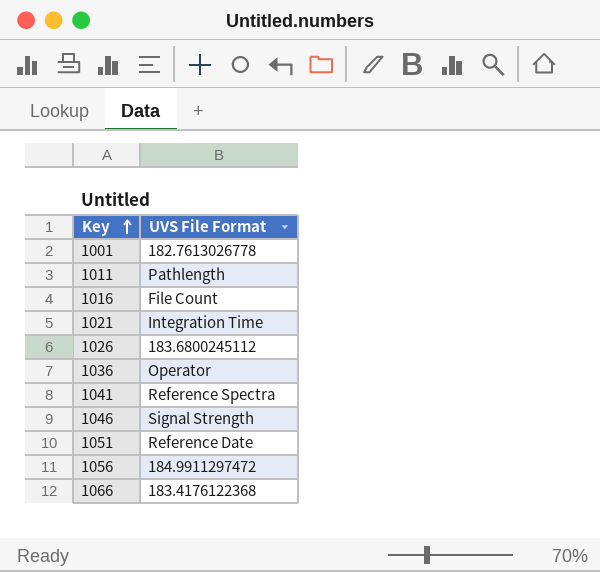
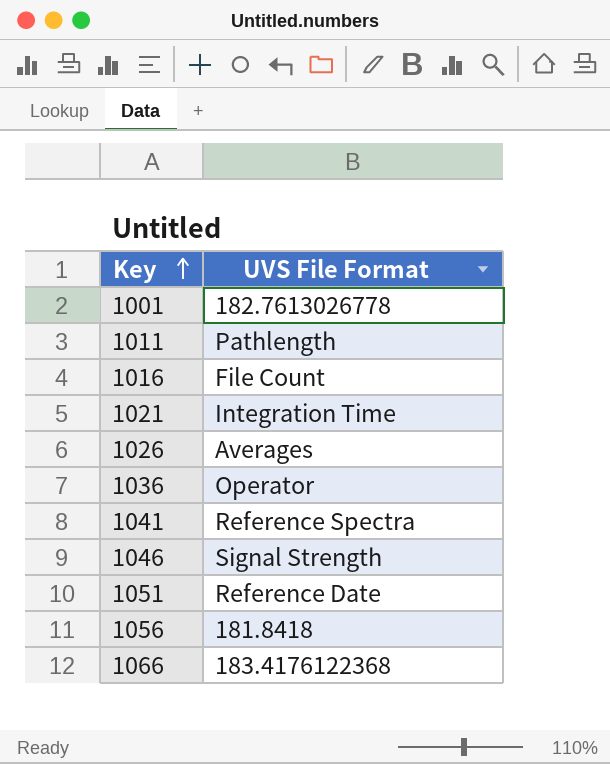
1026 | UVS File Format: 183.6800245112 -> Averages
1056 | UVS File Format: 184.9911297472 -> 181.8418

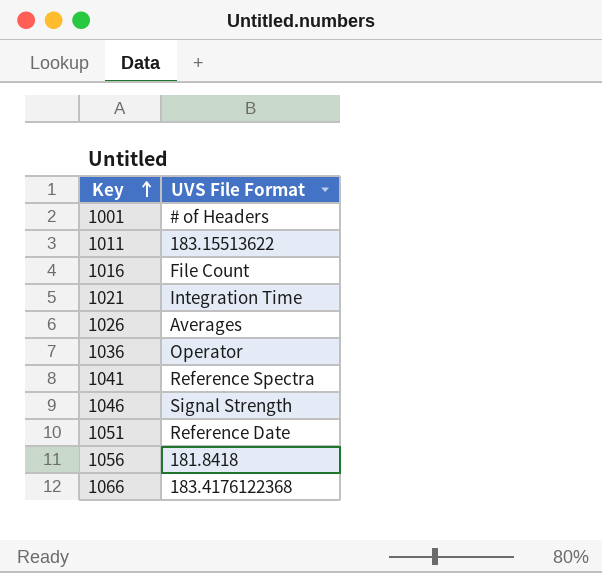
1001 | UVS File Format: 182.7613026778 -> # of Headers
1011 | UVS File Format: Pathlength -> 183.15513622

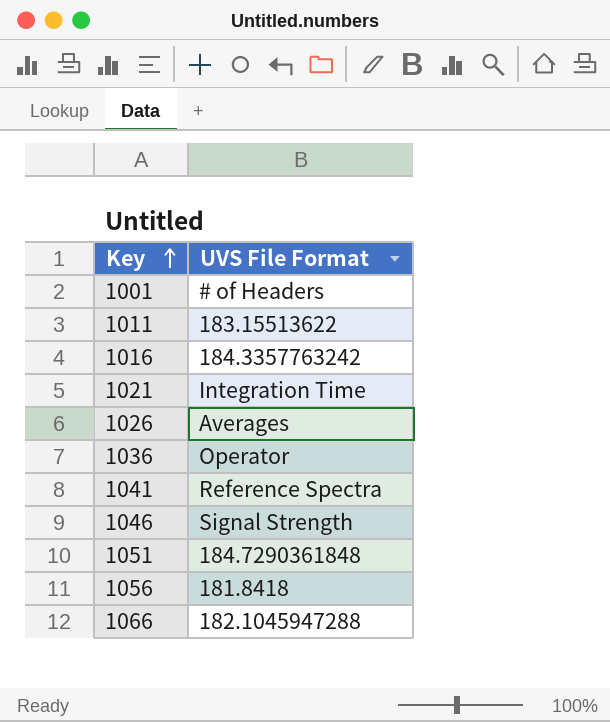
1016 | UVS File Format: File Count -> 184.3357763242
1051 | UVS File Format: Reference Date -> 184.7290361848
1066 | UVS File Format: 183.4176122368 -> 182.1045947288

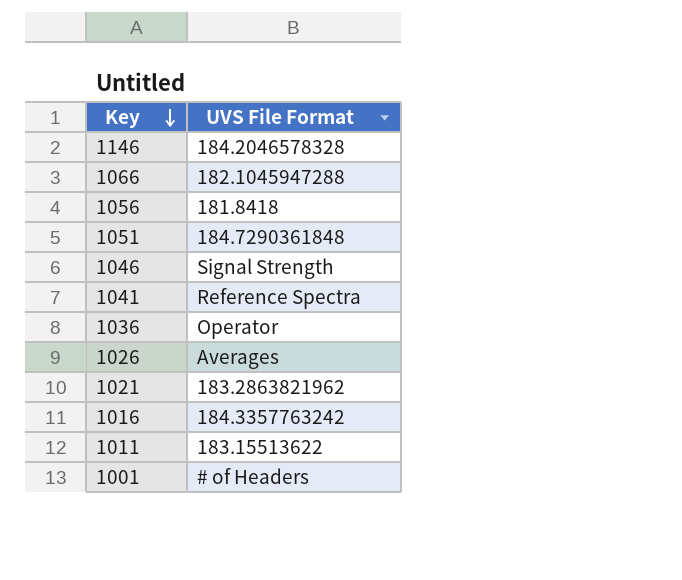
row order: Key ascending -> Key descending
row 1146: none -> 184.2046578328
1021 | UVS File Format: Integration Time -> 183.2863821962

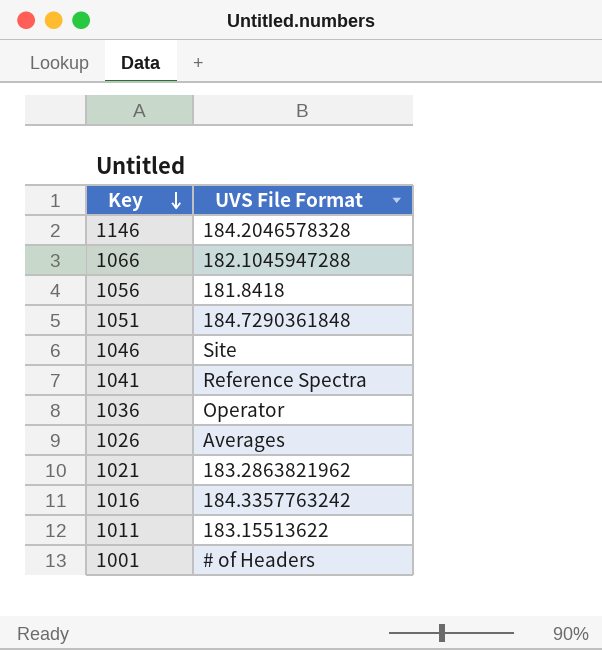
1046 | UVS File Format: Signal Strength -> Site

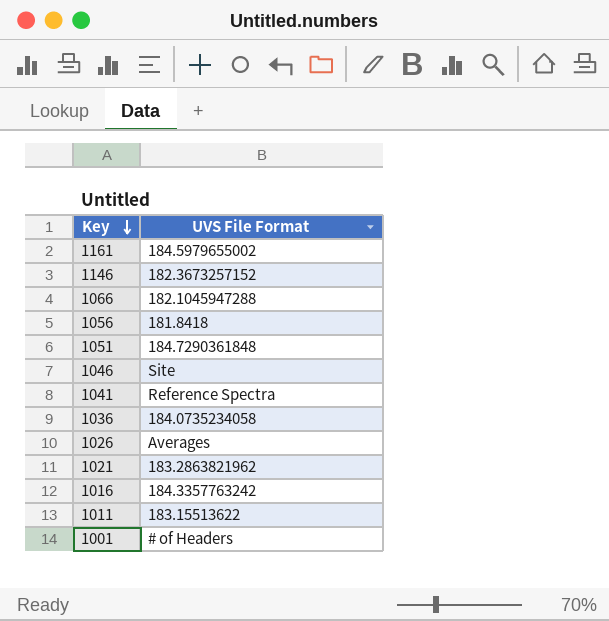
row 1161: none -> 184.5979655002
1146 | UVS File Format: 184.2046578328 -> 182.3673257152
1036 | UVS File Format: Operator -> 184.0735234058

